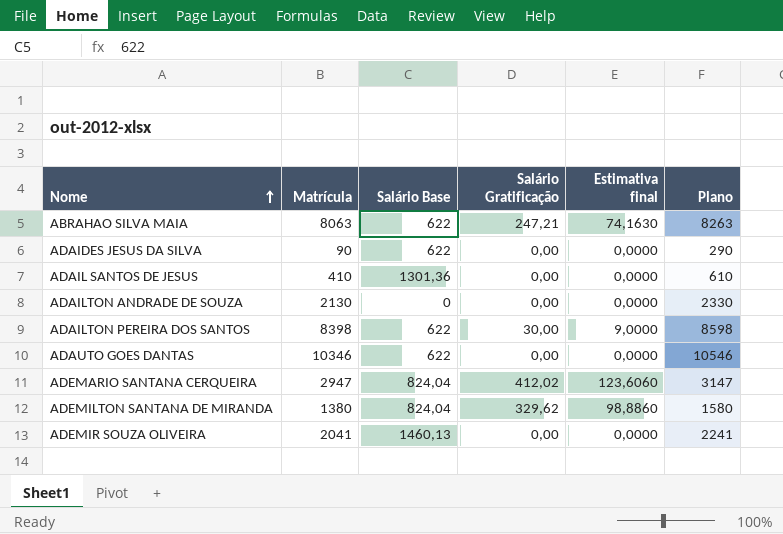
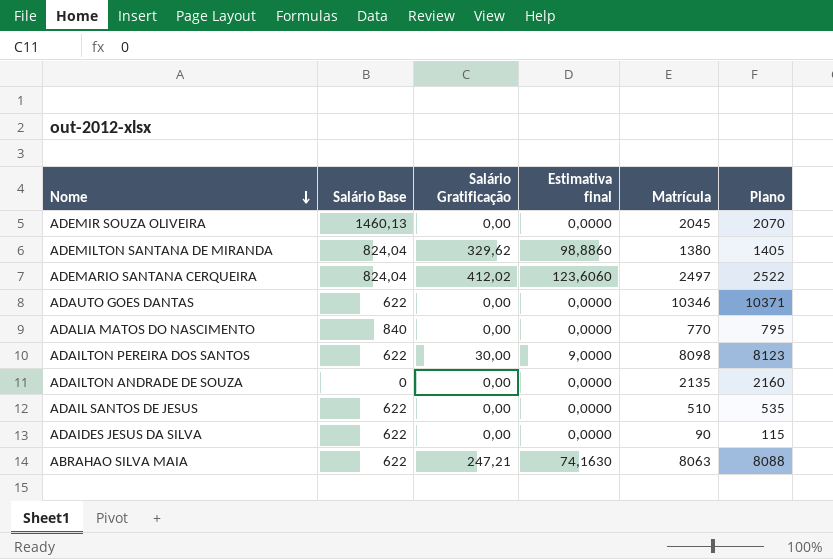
row order: Nome ascending -> Nome descending
column Matrícula | position: 2 -> 5
column Plano | formula: [Matrícula] + 200 -> [Matrícula] + 25
ADEMIR SOUZA OLIVEIRA | Matrícula: 2041 -> 2045
ADEMARIO SANTANA CERQUEIRA | Matrícula: 2947 -> 2497
row ADALIA MATOS DO NASCIMENTO: none -> 840 | 0,00 | 0,0000 | 770 | 795
ADAILTON PEREIRA DOS SANTOS | Matrícula: 8398 -> 8098
ADAILTON ANDRADE DE SOUZA | Matrícula: 2130 -> 2135
ADAIL SANTOS DE JESUS | Salário Base: 1301,36 -> 622
ADAIL SANTOS DE JESUS | Matrícula: 410 -> 510

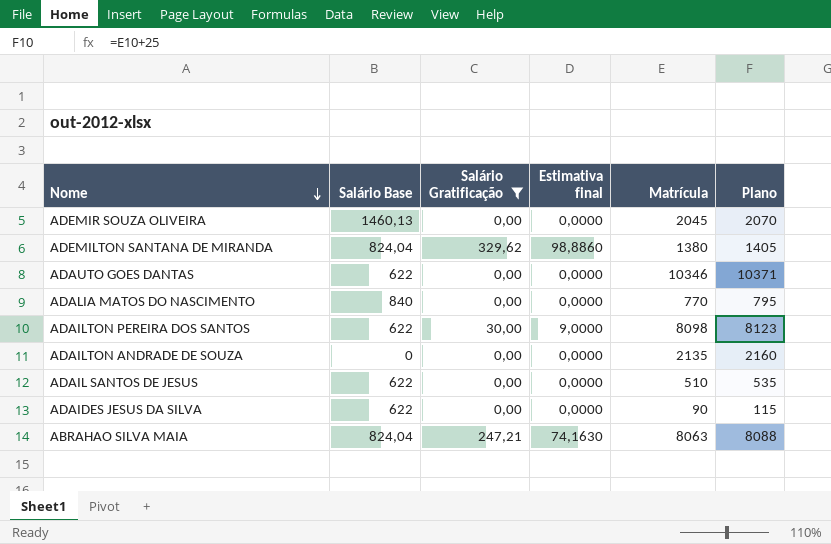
filter: none -> Salário Gratificação != 412,02
ABRAHAO SILVA MAIA | Salário Base: 622 -> 824,04

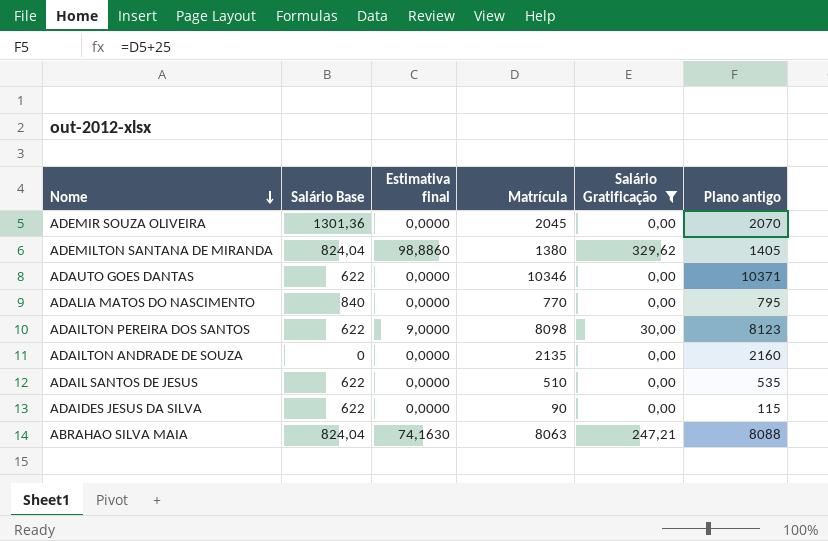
column Salário Gratificação | position: 3 -> 5
column name: Plano -> Plano antigo
ADEMIR SOUZA OLIVEIRA | Salário Base: 1460,13 -> 1301,36

